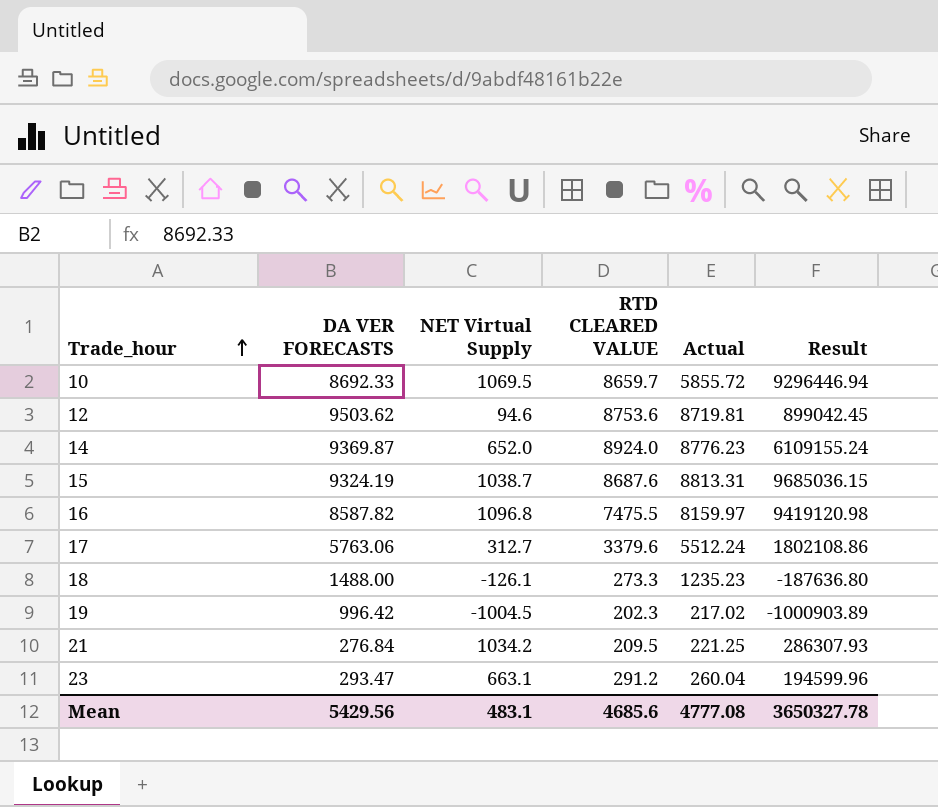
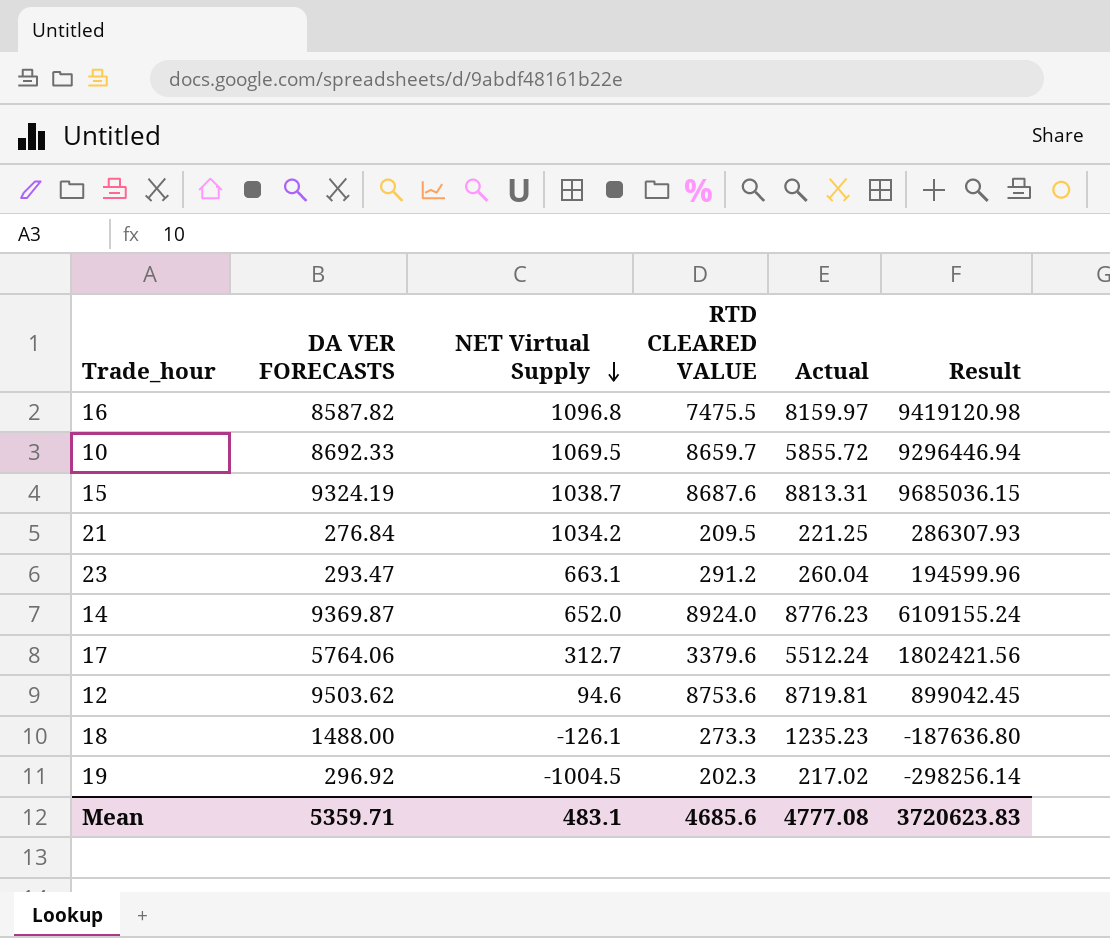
row order: Trade_hour ascending -> NET Virtual Supply descending
17 | DA VER FORECASTS: 5763.06 -> 5764.06
17 | Result: 1802108.86 -> 1802421.56
19 | DA VER FORECASTS: 996.42 -> 296.92
19 | Result: -1000903.89 -> -298256.14
Mean | DA VER FORECASTS: 5429.56 -> 5359.71
Mean | Result: 3650327.78 -> 3720623.83

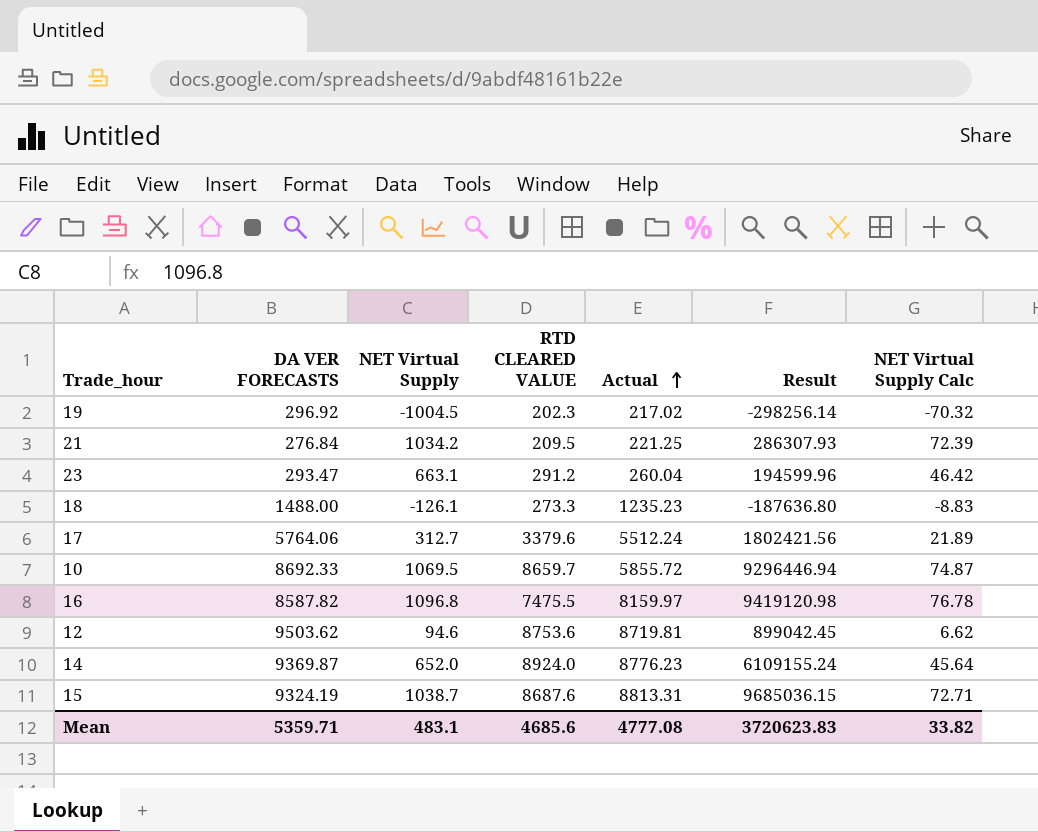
row order: NET Virtual Supply descending -> Actual ascending
column NET Virtual Supply Calc | formula: none -> [NET Virtual Supply] * 0.07

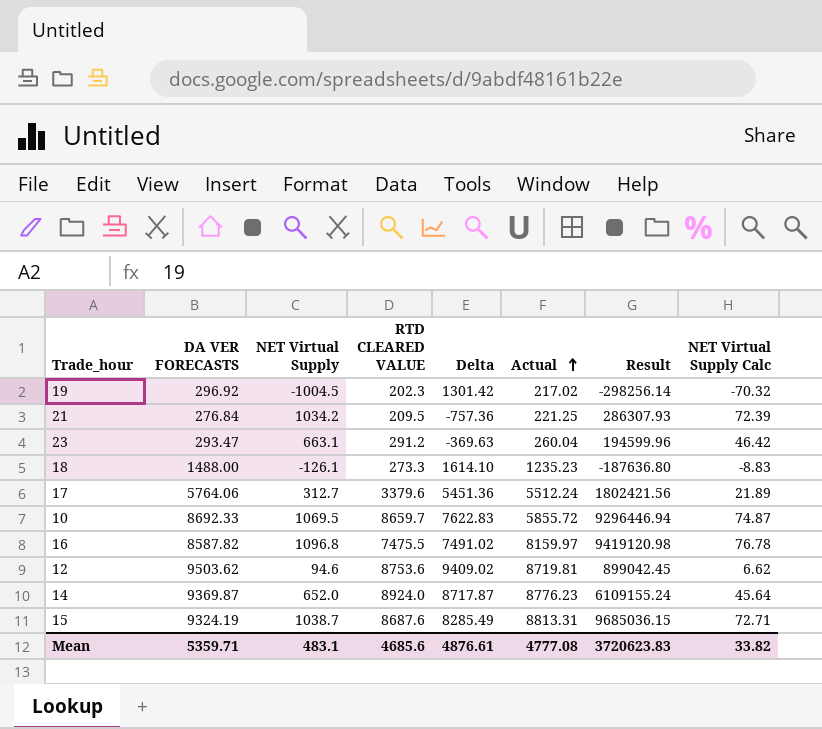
column Delta | formula: none -> [DA VER FORECASTS] - [NET Virtual Supply]

